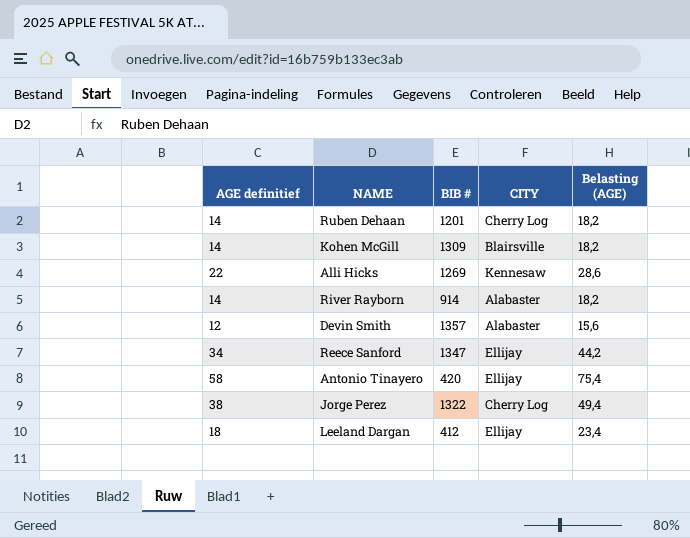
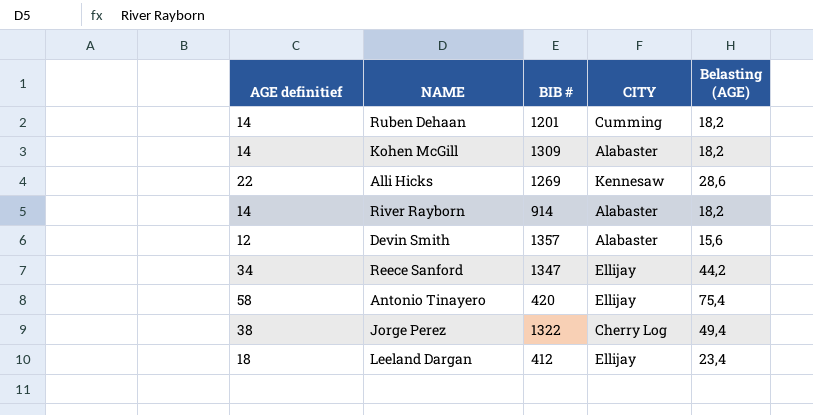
Ruben Dehaan | CITY: Cherry Log -> Cumming
Kohen McGill | CITY: Blairsville -> Alabaster

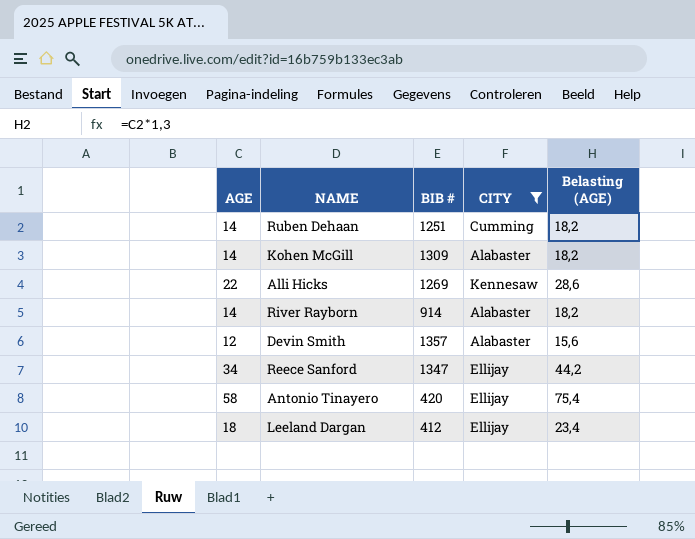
filter: none -> CITY != Cherry Log
column name: AGE definitief -> AGE
Ruben Dehaan | BIB #: 1201 -> 1251

